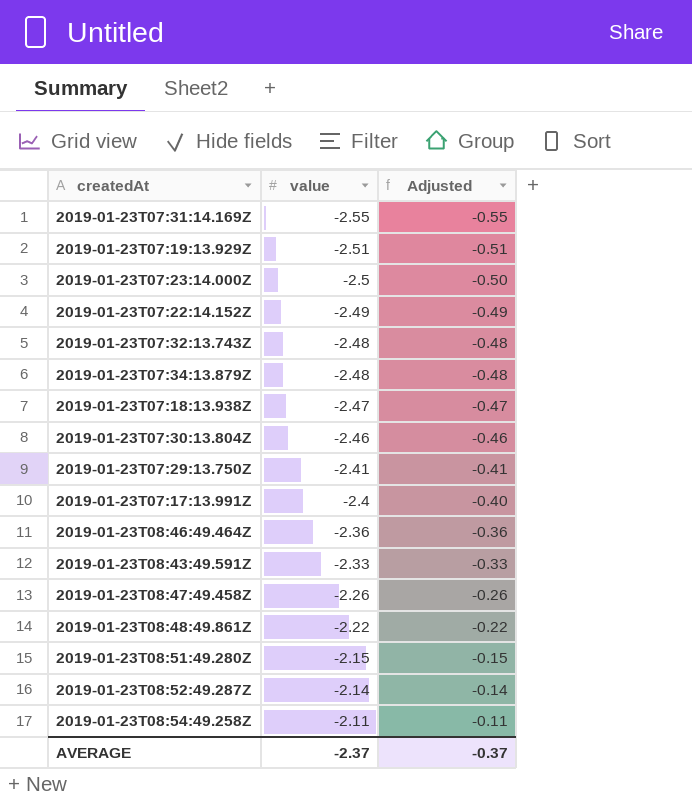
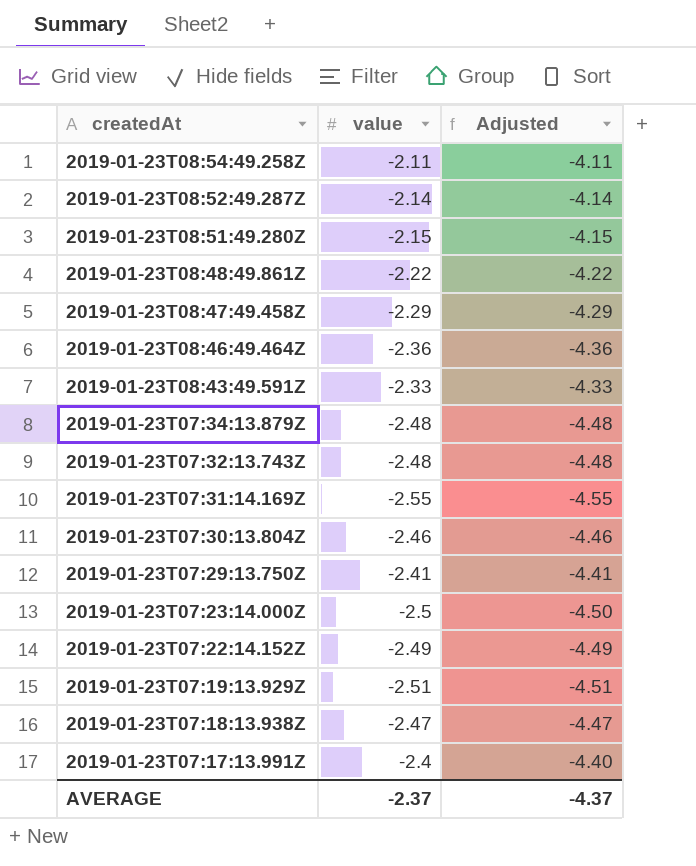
row order: value ascending -> createdAt descending
column Adjusted | formula: [value] + 2 -> [value] - 2
2019-01-23T08:47:49.458Z | value: -2.26 -> -2.29
AVERAGE | Adjusted: -0.37 -> -4.37

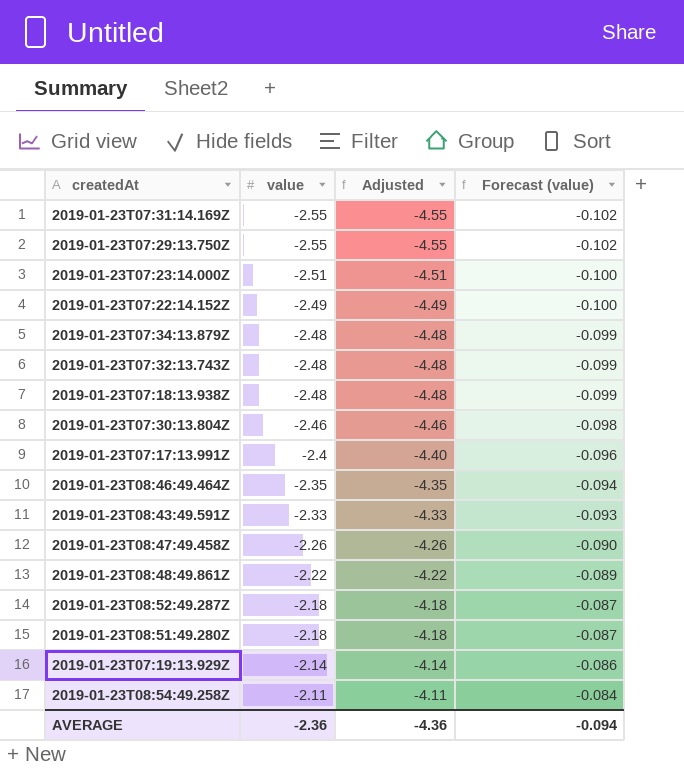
row order: createdAt descending -> value ascending
column Forecast (value) | formula: none -> [value] * 0.04
2019-01-23T07:29:13.750Z | value: -2.41 -> -2.55
2019-01-23T07:29:13.750Z | Adjusted: -4.41 -> -4.55
2019-01-23T07:23:14.000Z | value: -2.5 -> -2.51
2019-01-23T07:23:14.000Z | Adjusted: -4.50 -> -4.51
2019-01-23T07:18:13.938Z | value: -2.47 -> -2.48
2019-01-23T07:18:13.938Z | Adjusted: -4.47 -> -4.48
2019-01-23T08:46:49.464Z | value: -2.36 -> -2.35
2019-01-23T08:46:49.464Z | Adjusted: -4.36 -> -4.35
2019-01-23T08:47:49.458Z | value: -2.29 -> -2.26
2019-01-23T08:47:49.458Z | Adjusted: -4.29 -> -4.26
2019-01-23T08:52:49.287Z | value: -2.14 -> -2.18
2019-01-23T08:52:49.287Z | Adjusted: -4.14 -> -4.18
2019-01-23T08:51:49.280Z | value: -2.15 -> -2.18
2019-01-23T08:51:49.280Z | Adjusted: -4.15 -> -4.18
2019-01-23T07:19:13.929Z | value: -2.51 -> -2.14
2019-01-23T07:19:13.929Z | Adjusted: -4.51 -> -4.14
AVERAGE | value: -2.37 -> -2.36
AVERAGE | Adjusted: -4.37 -> -4.36

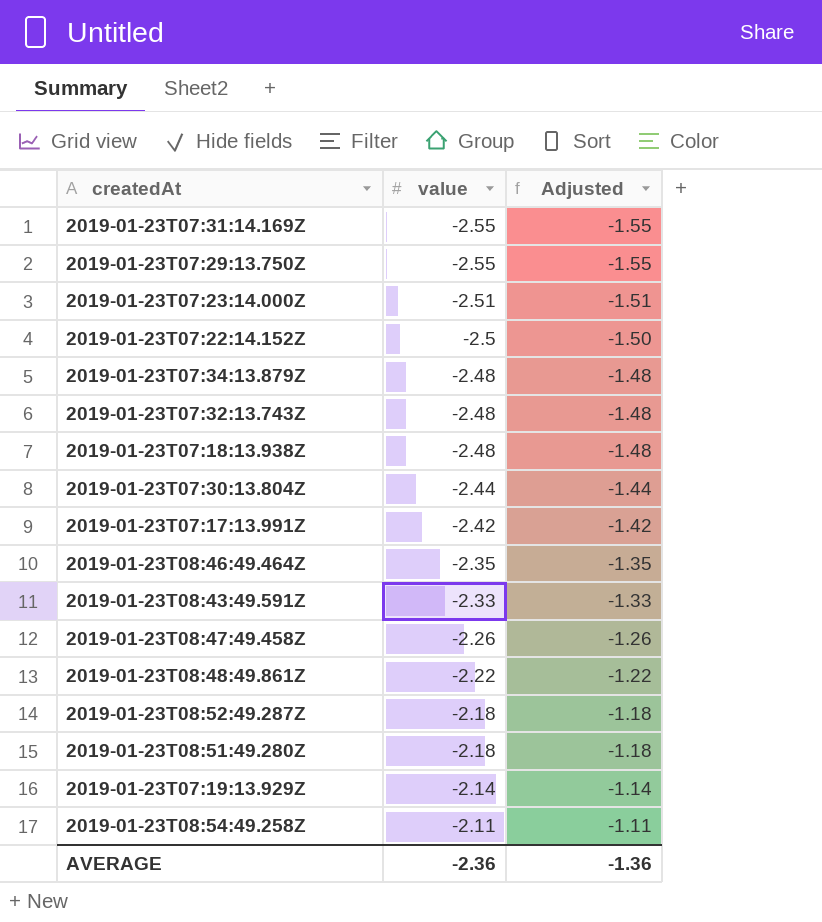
column Forecast (value) | formula: [value] * 0.04 -> none
column Adjusted | formula: [value] - 2 -> [value] + 1
2019-01-23T07:22:14.152Z | value: -2.49 -> -2.5
2019-01-23T07:30:13.804Z | value: -2.46 -> -2.44
2019-01-23T07:17:13.991Z | value: -2.4 -> -2.42
AVERAGE | Adjusted: -4.36 -> -1.36

